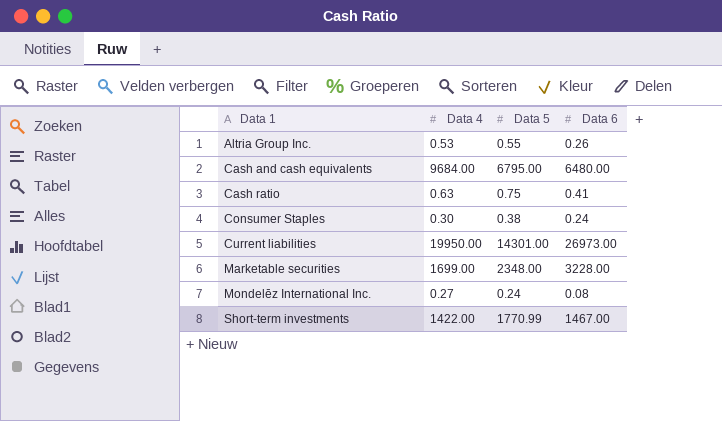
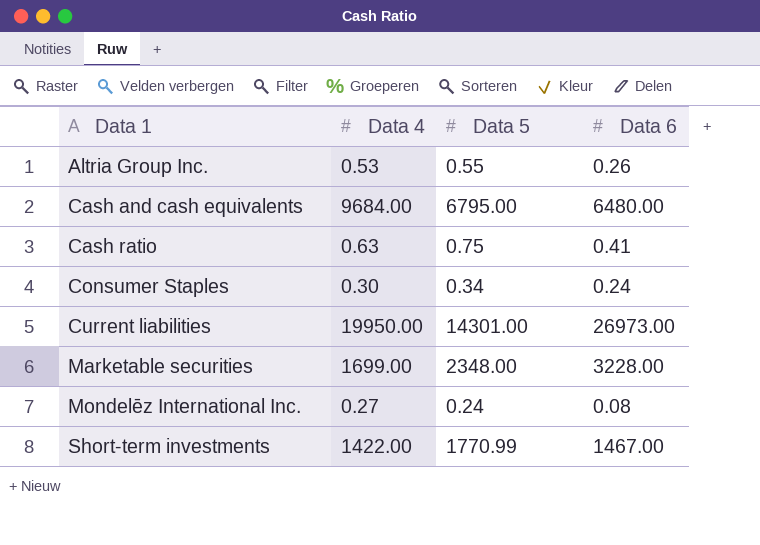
Consumer Staples | Data 5: 0.38 -> 0.34

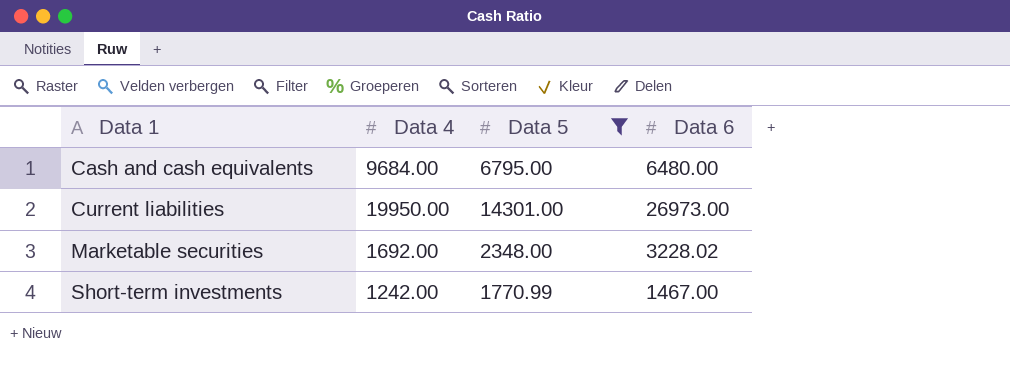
filter: none -> Data 5 >= 1770.99
Marketable securities | Data 4: 1699.00 -> 1692.00
Marketable securities | Data 6: 3228.00 -> 3228.02
Short-term investments | Data 4: 1422.00 -> 1242.00

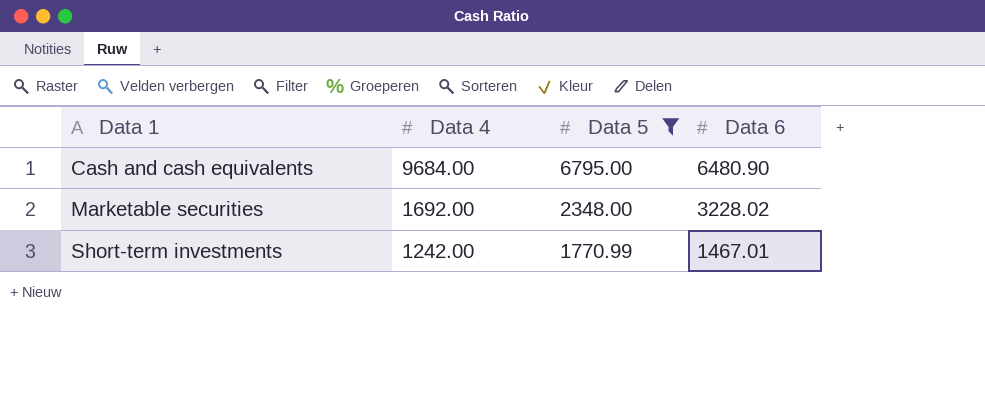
row Current liabilities: 19950.00 | 14301.00 | 26973.00 -> none
Cash and cash equivalents | Data 6: 6480.00 -> 6480.90
Short-term investments | Data 6: 1467.00 -> 1467.01

